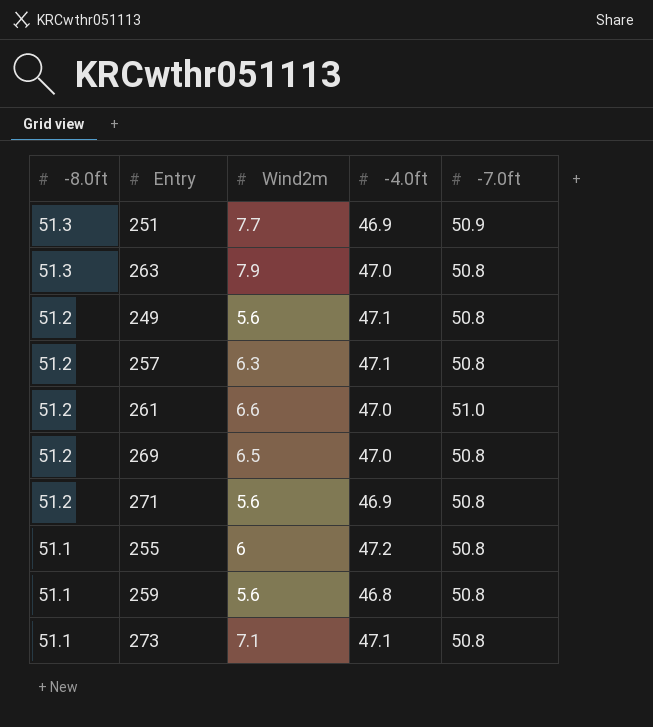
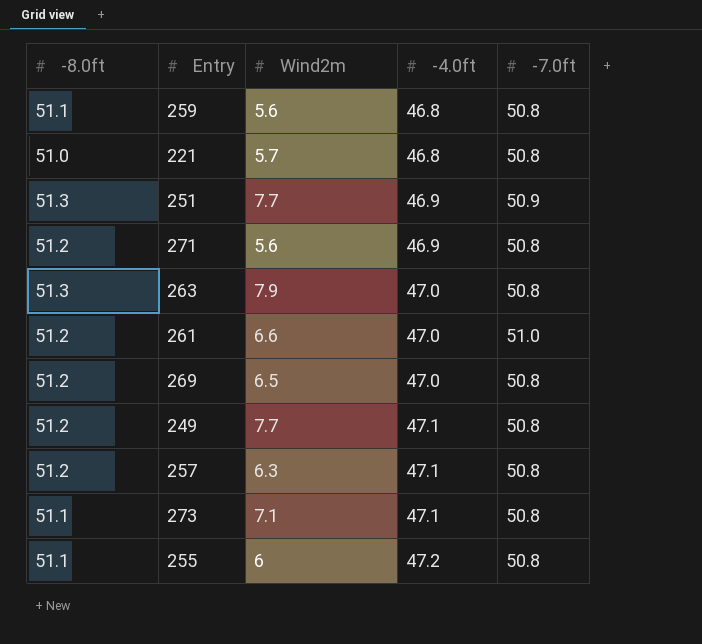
row order: -8.0ft descending -> -4.0ft ascending
row 221: none -> 51.0 | 5.7 | 46.8 | 50.8
249 | Wind2m: 5.6 -> 7.7

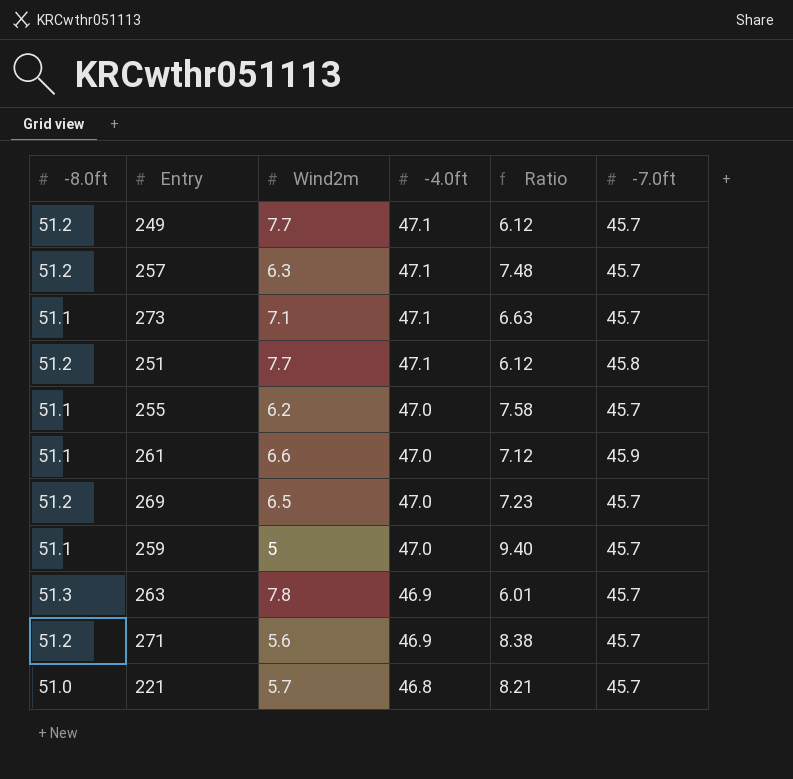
row order: -4.0ft ascending -> -4.0ft descending
column Ratio | formula: none -> [-4.0ft] / [Wind2m]
249 | -7.0ft: 50.8 -> 45.7
257 | -7.0ft: 50.8 -> 45.7
273 | -7.0ft: 50.8 -> 45.7
251 | -8.0ft: 51.3 -> 51.2
251 | -4.0ft: 46.9 -> 47.1
251 | -7.0ft: 50.9 -> 45.8
255 | Wind2m: 6 -> 6.2
255 | -4.0ft: 47.2 -> 47.0
255 | -7.0ft: 50.8 -> 45.7
261 | -8.0ft: 51.2 -> 51.1
261 | -7.0ft: 51.0 -> 45.9
269 | -7.0ft: 50.8 -> 45.7
259 | Wind2m: 5.6 -> 5
259 | -4.0ft: 46.8 -> 47.0
259 | -7.0ft: 50.8 -> 45.7
263 | Wind2m: 7.9 -> 7.8
263 | -4.0ft: 47.0 -> 46.9
263 | -7.0ft: 50.8 -> 45.7
271 | -7.0ft: 50.8 -> 45.7
221 | -7.0ft: 50.8 -> 45.7

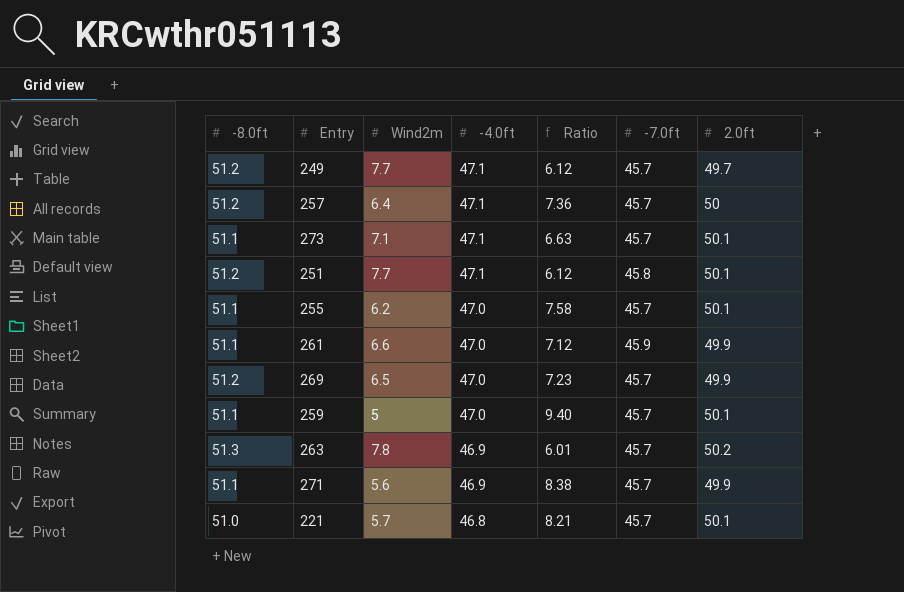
column 2.0ft | position: none -> 7
257 | Wind2m: 6.3 -> 6.4
257 | Ratio: 7.48 -> 7.36
271 | -8.0ft: 51.2 -> 51.1

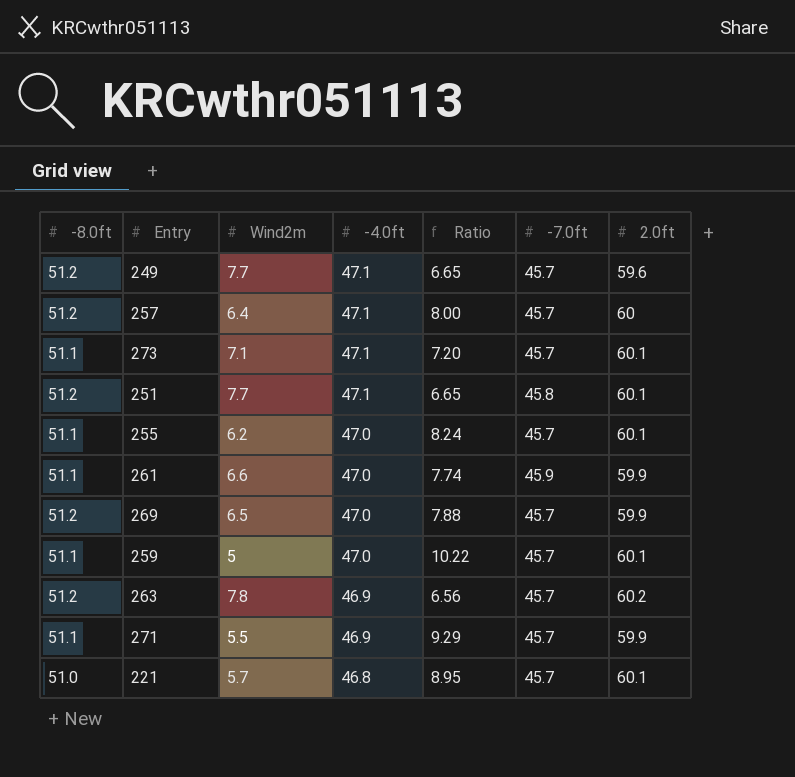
column Ratio | formula: [-4.0ft] / [Wind2m] -> [-8.0ft] / [Wind2m]
249 | 2.0ft: 49.7 -> 59.6
257 | 2.0ft: 50 -> 60
273 | 2.0ft: 50.1 -> 60.1
251 | 2.0ft: 50.1 -> 60.1
255 | 2.0ft: 50.1 -> 60.1
261 | 2.0ft: 49.9 -> 59.9
269 | 2.0ft: 49.9 -> 59.9
259 | 2.0ft: 50.1 -> 60.1
263 | -8.0ft: 51.3 -> 51.2
263 | 2.0ft: 50.2 -> 60.2
271 | Wind2m: 5.6 -> 5.5
271 | 2.0ft: 49.9 -> 59.9
221 | 2.0ft: 50.1 -> 60.1

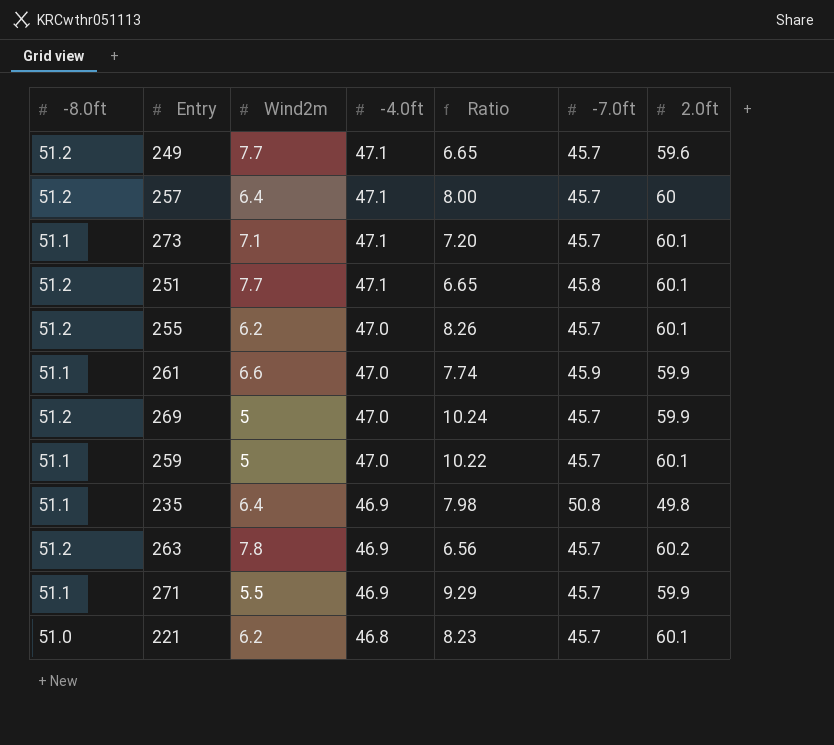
255 | -8.0ft: 51.1 -> 51.2
255 | Ratio: 8.24 -> 8.26
269 | Wind2m: 6.5 -> 5
269 | Ratio: 7.88 -> 10.24
row 235: none -> 51.1 | 6.4 | 46.9 | 7.98 | 50.8 | 49.8
221 | Wind2m: 5.7 -> 6.2
221 | Ratio: 8.95 -> 8.23

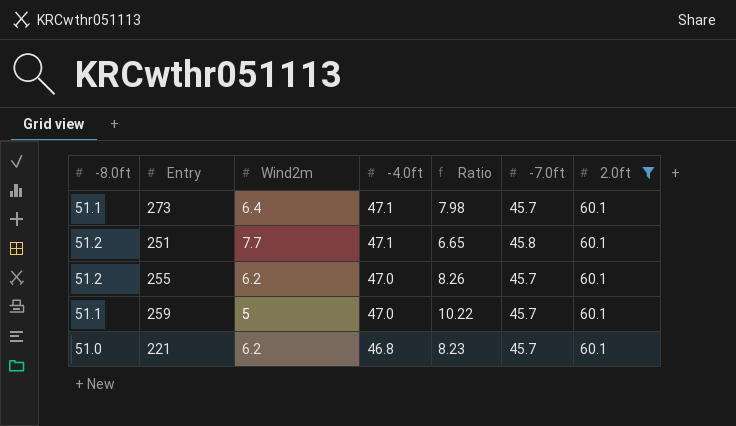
filter: none -> 2.0ft = 60.1
273 | Wind2m: 7.1 -> 6.4
273 | Ratio: 7.20 -> 7.98

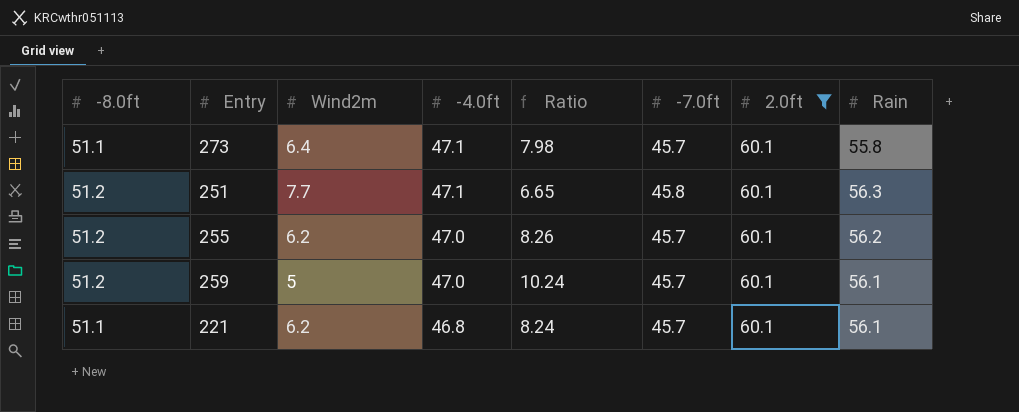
column Rain | position: none -> 8
259 | -8.0ft: 51.1 -> 51.2
259 | Ratio: 10.22 -> 10.24
221 | -8.0ft: 51.0 -> 51.1
221 | Ratio: 8.23 -> 8.24

